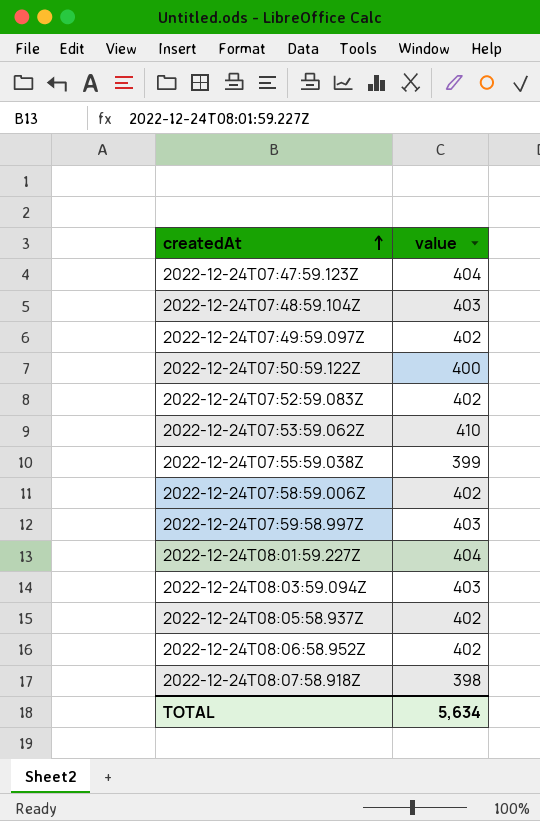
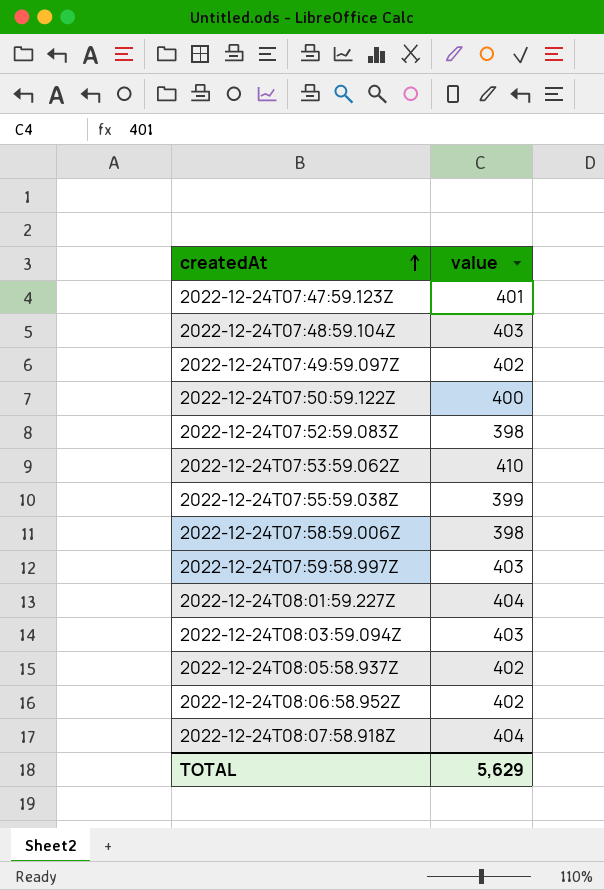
2022-12-24T07:47:59.123Z | value: 404 -> 401
2022-12-24T07:52:59.083Z | value: 402 -> 398
2022-12-24T07:58:59.006Z | value: 402 -> 398
2022-12-24T08:07:58.918Z | value: 398 -> 404
TOTAL | value: 5,634 -> 5,629

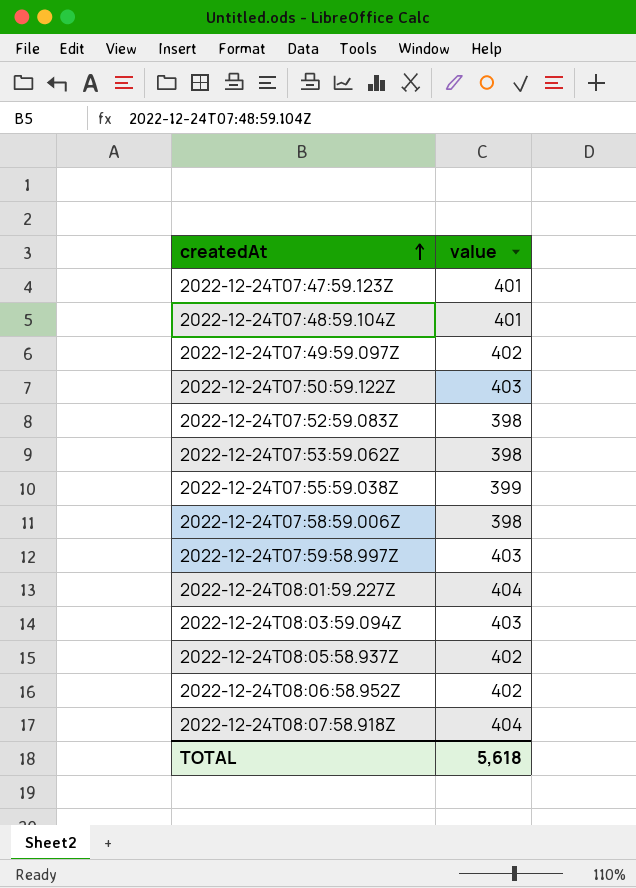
2022-12-24T07:48:59.104Z | value: 403 -> 401
2022-12-24T07:50:59.122Z | value: 400 -> 403
2022-12-24T07:53:59.062Z | value: 410 -> 398
TOTAL | value: 5,629 -> 5,618

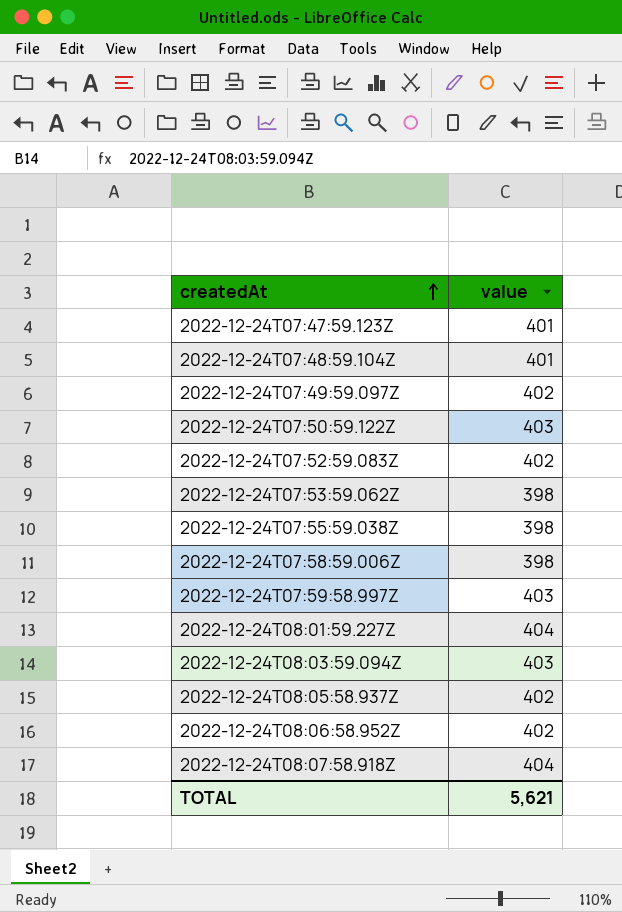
2022-12-24T07:52:59.083Z | value: 398 -> 402
2022-12-24T07:55:59.038Z | value: 399 -> 398
TOTAL | value: 5,618 -> 5,621

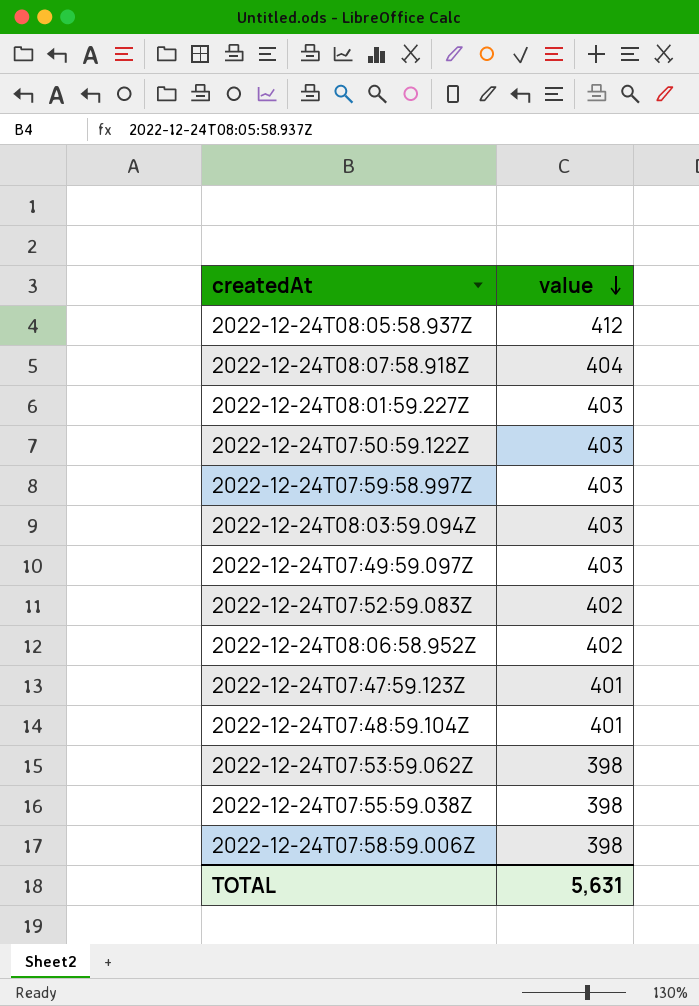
row order: createdAt ascending -> value descending
2022-12-24T08:05:58.937Z | value: 402 -> 412
2022-12-24T08:01:59.227Z | value: 404 -> 403
2022-12-24T07:49:59.097Z | value: 402 -> 403
TOTAL | value: 5,621 -> 5,631

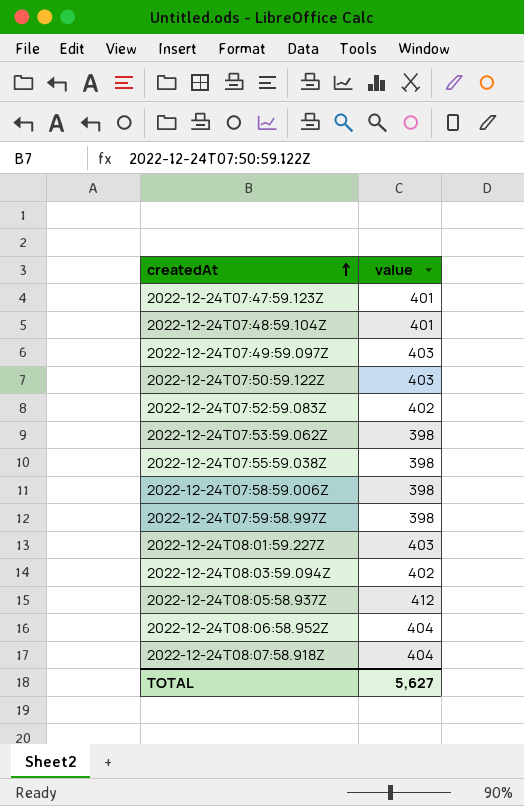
row order: value descending -> createdAt ascending
2022-12-24T07:59:58.997Z | value: 403 -> 398
2022-12-24T08:03:59.094Z | value: 403 -> 402
2022-12-24T08:06:58.952Z | value: 402 -> 404
TOTAL | value: 5,631 -> 5,627

